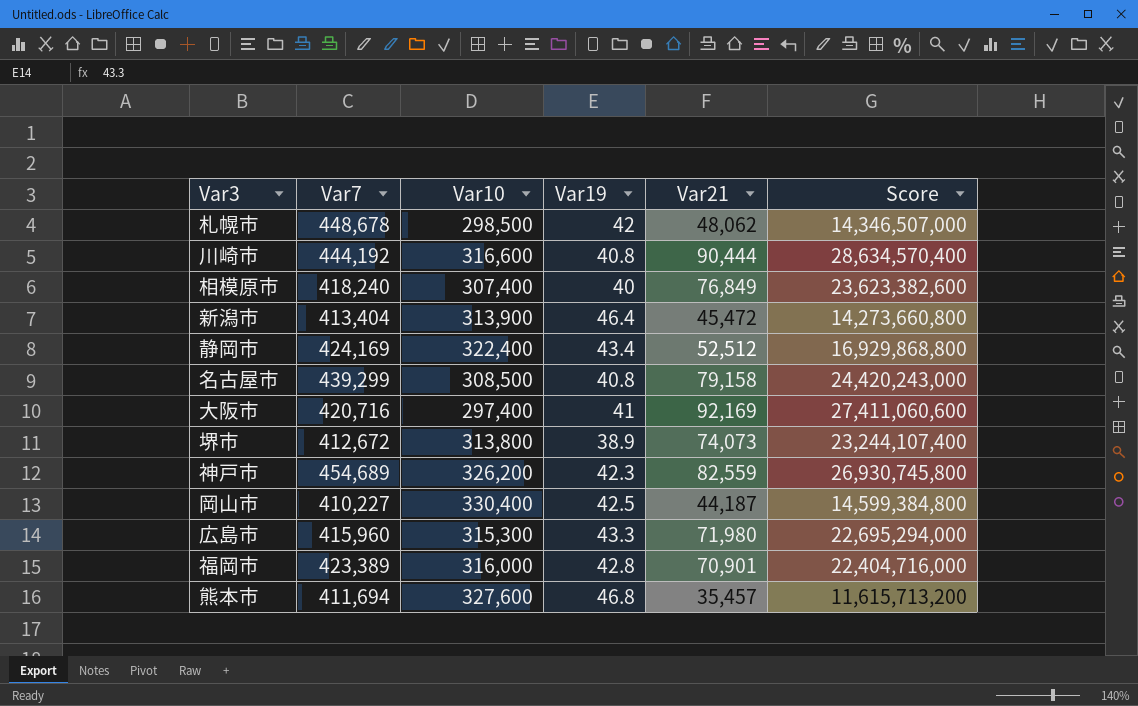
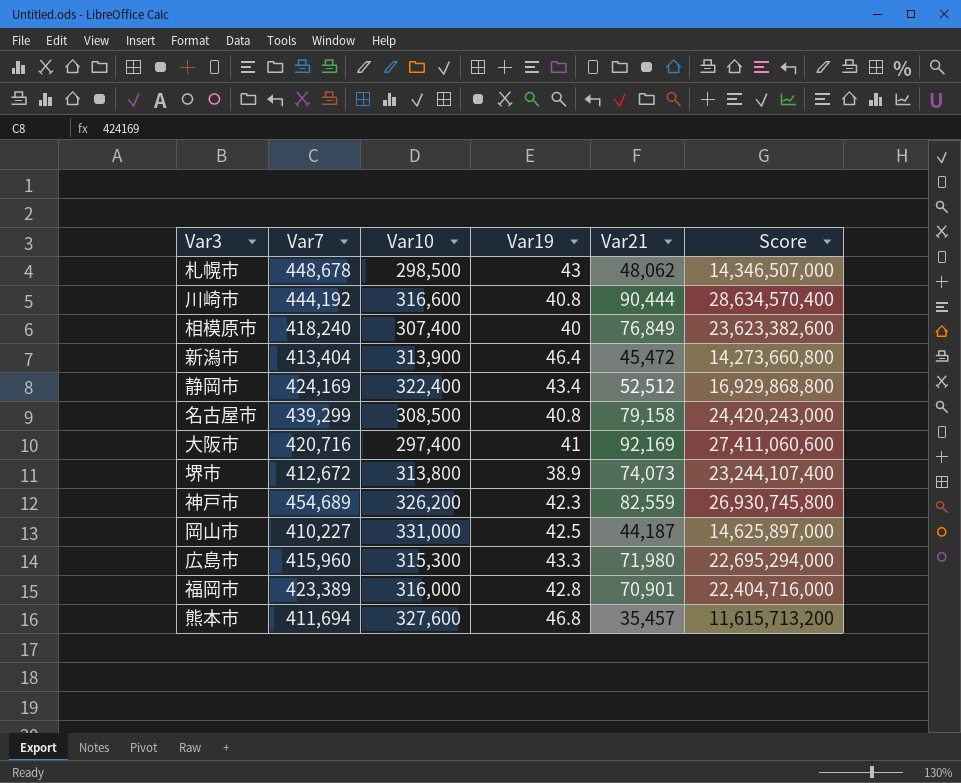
札幌市 | Var19: 42 -> 43
岡山市 | Var10: 330,400 -> 331,000
岡山市 | Score: 14,599,384,800 -> 14,625,897,000

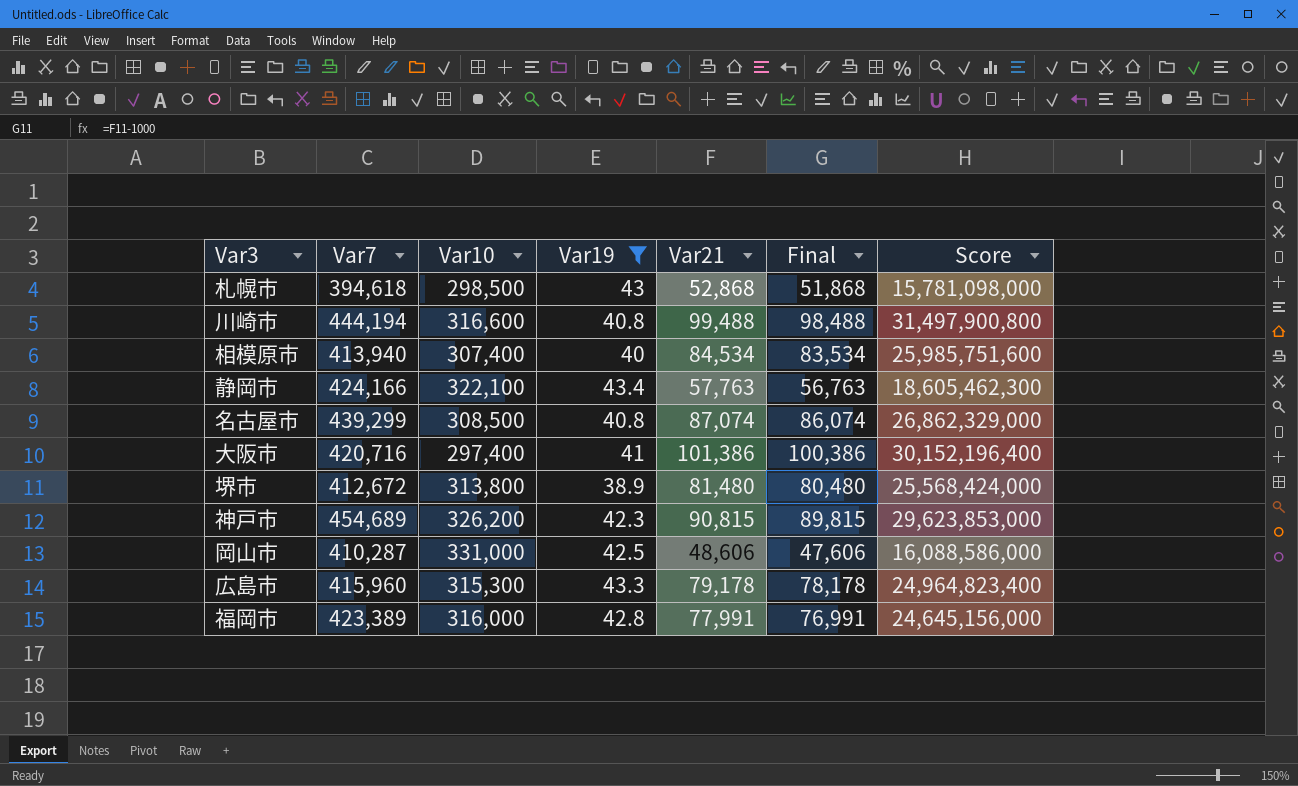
filter: none -> Var19 <= 43.4
column Final | formula: none -> [Var21] - 1000
札幌市 | Var7: 448,678 -> 394,618
札幌市 | Var21: 48,062 -> 52,868
札幌市 | Score: 14,346,507,000 -> 15,781,098,000
川崎市 | Var7: 444,192 -> 444,194
川崎市 | Var21: 90,444 -> 99,488
川崎市 | Score: 28,634,570,400 -> 31,497,900,800
相模原市 | Var7: 418,240 -> 413,940
相模原市 | Var21: 76,849 -> 84,534
相模原市 | Score: 23,623,382,600 -> 25,985,751,600
静岡市 | Var7: 424,169 -> 424,166
静岡市 | Var10: 322,400 -> 322,100
静岡市 | Var21: 52,512 -> 57,763
静岡市 | Score: 16,929,868,800 -> 18,605,462,300
名古屋市 | Var21: 79,158 -> 87,074
名古屋市 | Score: 24,420,243,000 -> 26,862,329,000
大阪市 | Var21: 92,169 -> 101,386
大阪市 | Score: 27,411,060,600 -> 30,152,196,400
堺市 | Var21: 74,073 -> 81,480
堺市 | Score: 23,244,107,400 -> 25,568,424,000
神戸市 | Var21: 82,559 -> 90,815
神戸市 | Score: 26,930,745,800 -> 29,623,853,000
岡山市 | Var7: 410,227 -> 410,287
岡山市 | Var21: 44,187 -> 48,606
岡山市 | Score: 14,625,897,000 -> 16,088,586,000
広島市 | Var21: 71,980 -> 79,178
広島市 | Score: 22,695,294,000 -> 24,964,823,400
福岡市 | Var21: 70,901 -> 77,991
福岡市 | Score: 22,404,716,000 -> 24,645,156,000

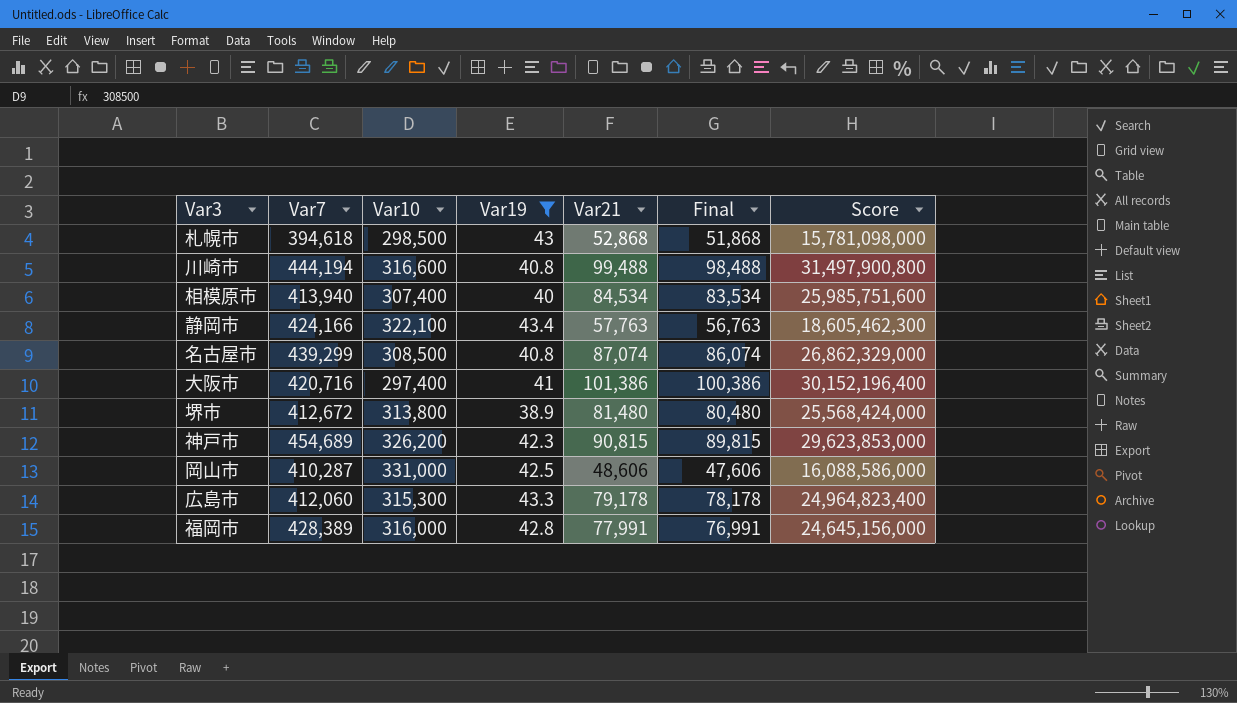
広島市 | Var7: 415,960 -> 412,060
福岡市 | Var7: 423,389 -> 428,389

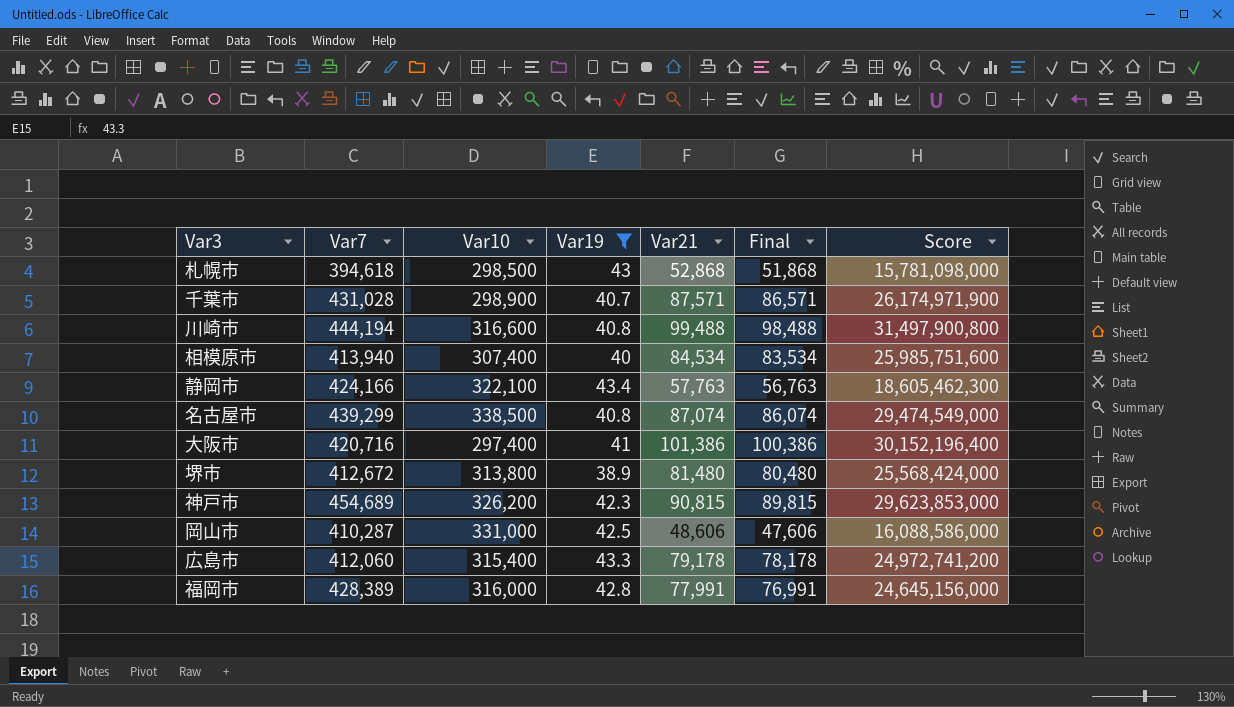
row 千葉市: none -> 431,028 | 298,900 | 40.7 | 87,571 | 86,571 | 26,174,971,900
名古屋市 | Var10: 308,500 -> 338,500
名古屋市 | Score: 26,862,329,000 -> 29,474,549,000
広島市 | Var10: 315,300 -> 315,400
広島市 | Score: 24,964,823,400 -> 24,972,741,200

